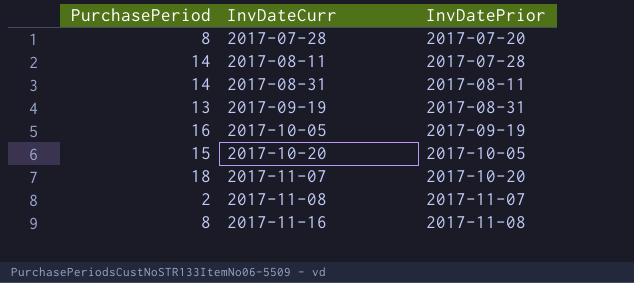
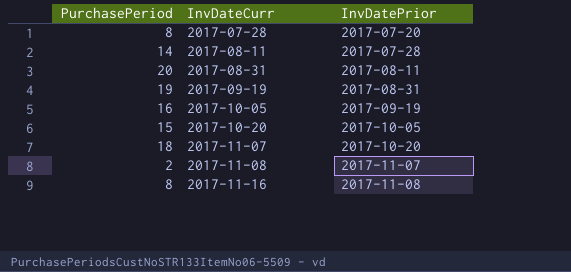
2017-08-31 | PurchasePeriod: 14 -> 20
2017-09-19 | PurchasePeriod: 13 -> 19

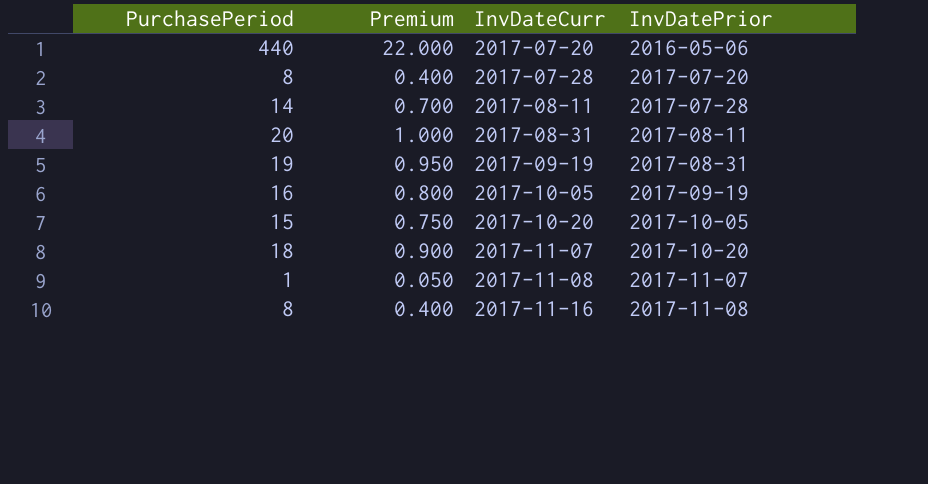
column Premium | formula: none -> [PurchasePeriod] * 0.05
row 2017-07-20: none -> 440 | 22.000 | 2016-05-06
2017-11-08 | PurchasePeriod: 2 -> 1

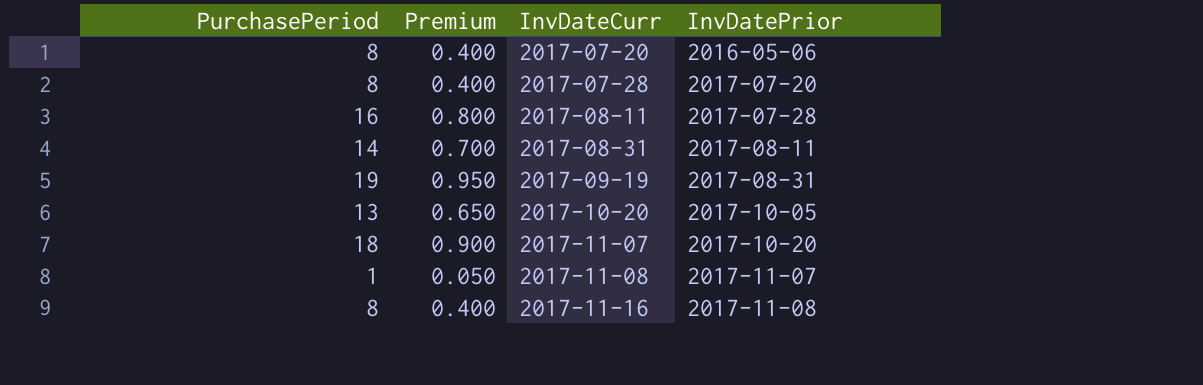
row 2017-10-05: 16 | 0.800 | 2017-09-19 -> none
2017-07-20 | PurchasePeriod: 440 -> 8
2017-07-20 | Premium: 22.000 -> 0.400
2017-08-11 | PurchasePeriod: 14 -> 16
2017-08-11 | Premium: 0.700 -> 0.800
2017-08-31 | PurchasePeriod: 20 -> 14
2017-08-31 | Premium: 1.000 -> 0.700
2017-10-20 | PurchasePeriod: 15 -> 13
2017-10-20 | Premium: 0.750 -> 0.650

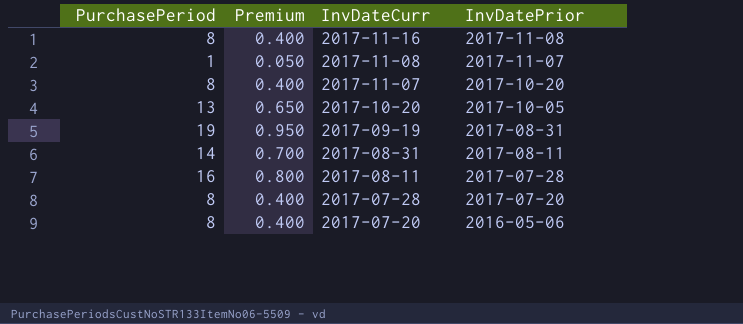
row order: InvDateCurr ascending -> InvDateCurr descending
2017-11-07 | PurchasePeriod: 18 -> 8
2017-11-07 | Premium: 0.900 -> 0.400

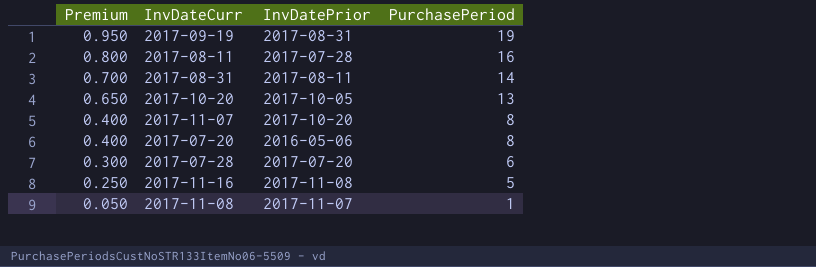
row order: InvDateCurr descending -> Premium descending
column PurchasePeriod | position: 1 -> 4
2017-07-28 | Premium: 0.400 -> 0.300
2017-07-28 | PurchasePeriod: 8 -> 6
2017-11-16 | Premium: 0.400 -> 0.250
2017-11-16 | PurchasePeriod: 8 -> 5

